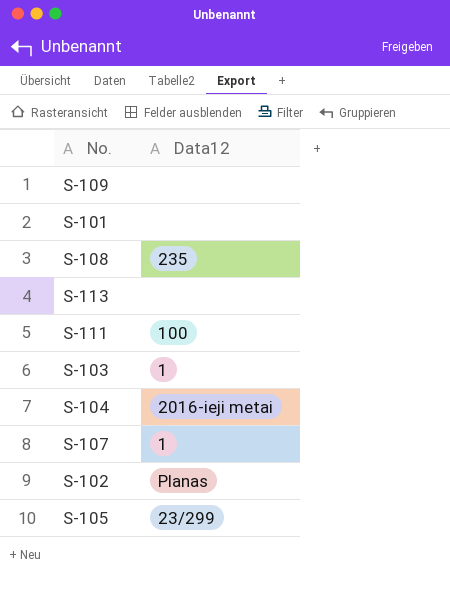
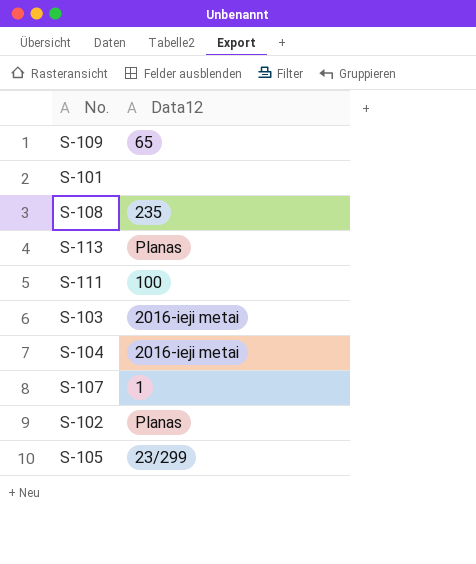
S-109 | Data12: none -> 65
S-113 | Data12: none -> Planas
S-103 | Data12: 1 -> 2016-ieji metai

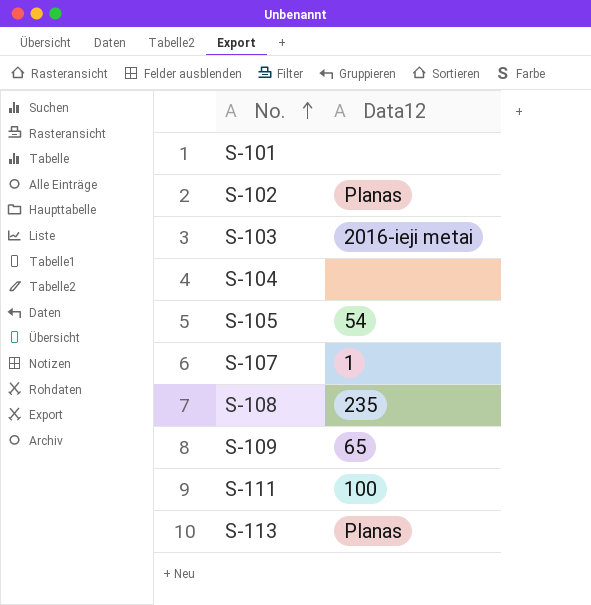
row order: none -> No. ascending
S-104 | Data12: 2016-ieji metai -> none
S-105 | Data12: 23/299 -> 54

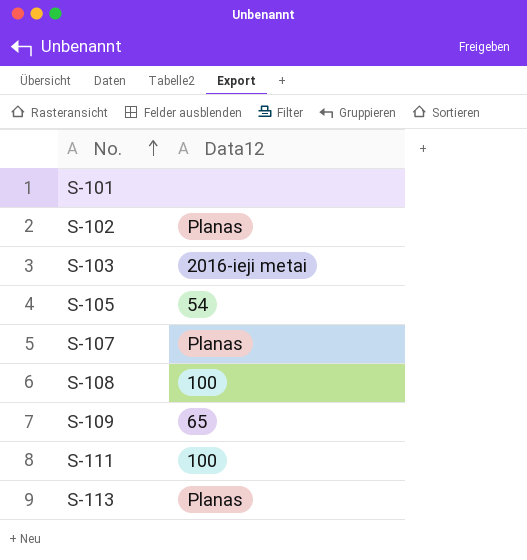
row S-104: none -> none
S-107 | Data12: 1 -> Planas
S-108 | Data12: 235 -> 100

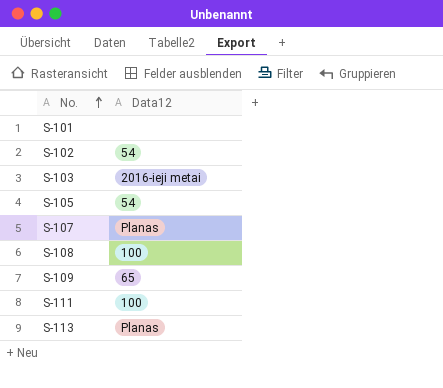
S-102 | Data12: Planas -> 54

